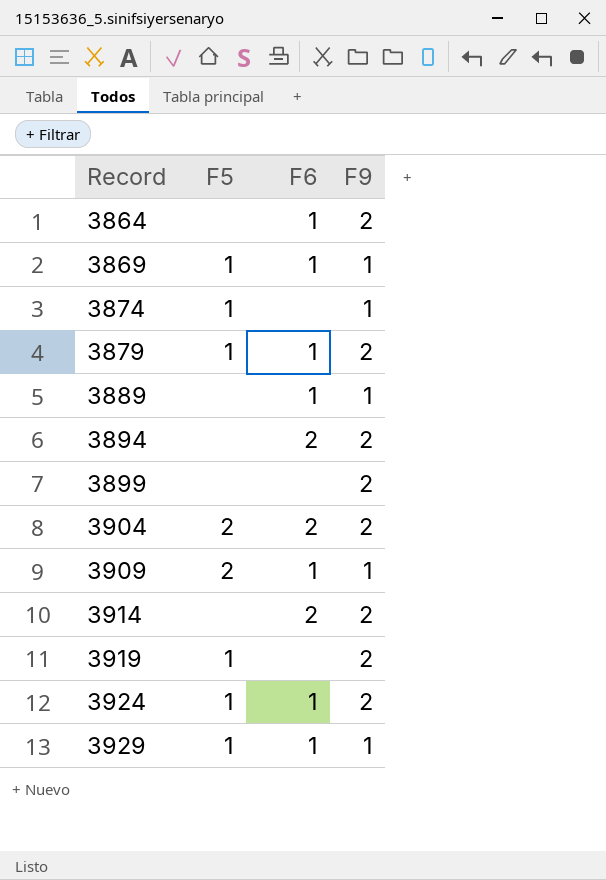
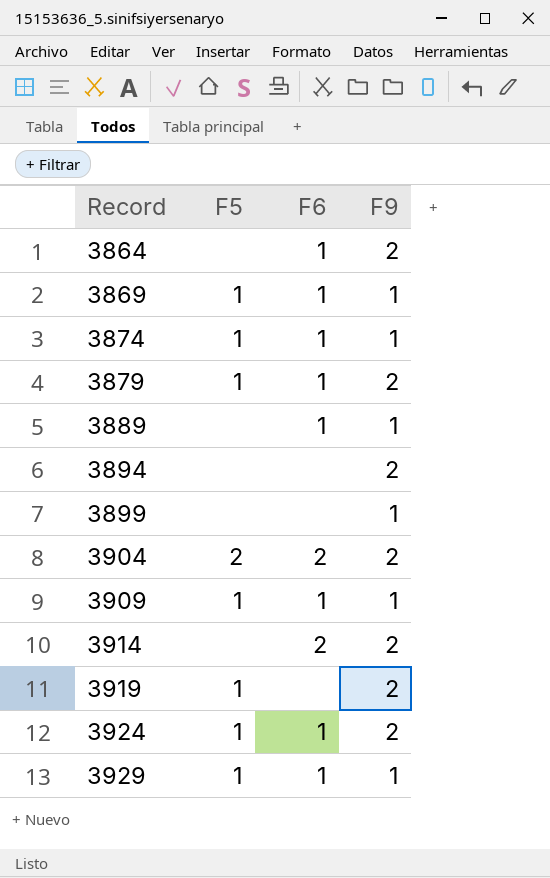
3874 | F6: none -> 1
3894 | F6: 2 -> none
3899 | F9: 2 -> 1
3909 | F5: 2 -> 1

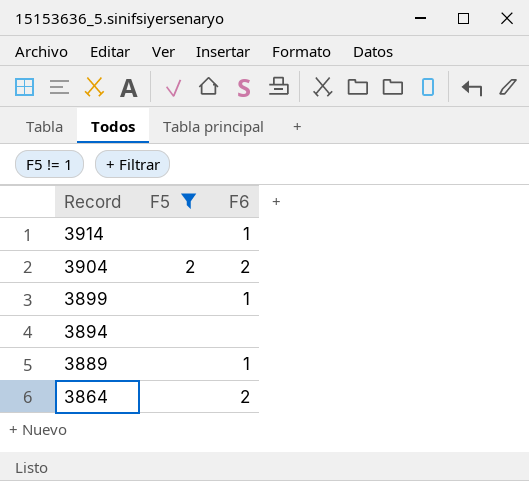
filter: none -> F5 != 1
row order: Record ascending -> Record descending
column F9 | position: 4 -> none
3914 | F6: 2 -> 1
3899 | F6: none -> 1
3864 | F6: 1 -> 2

